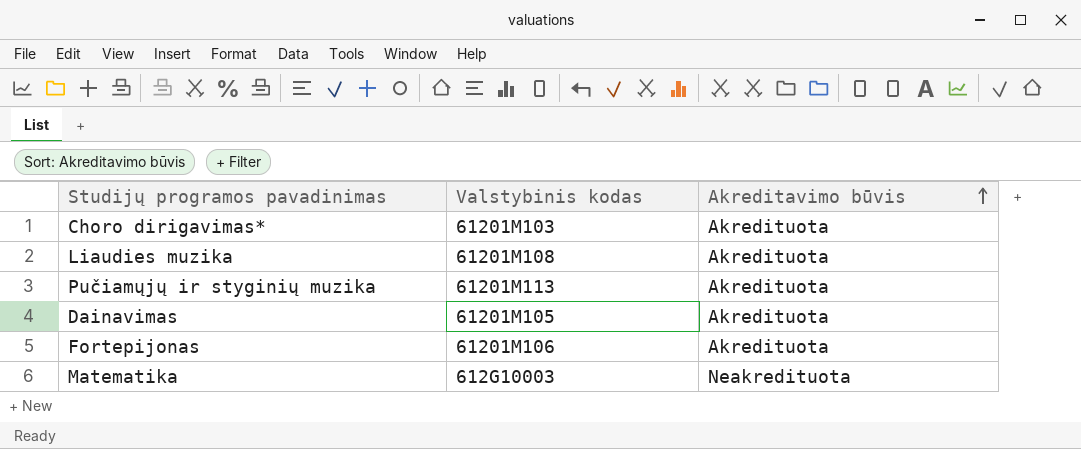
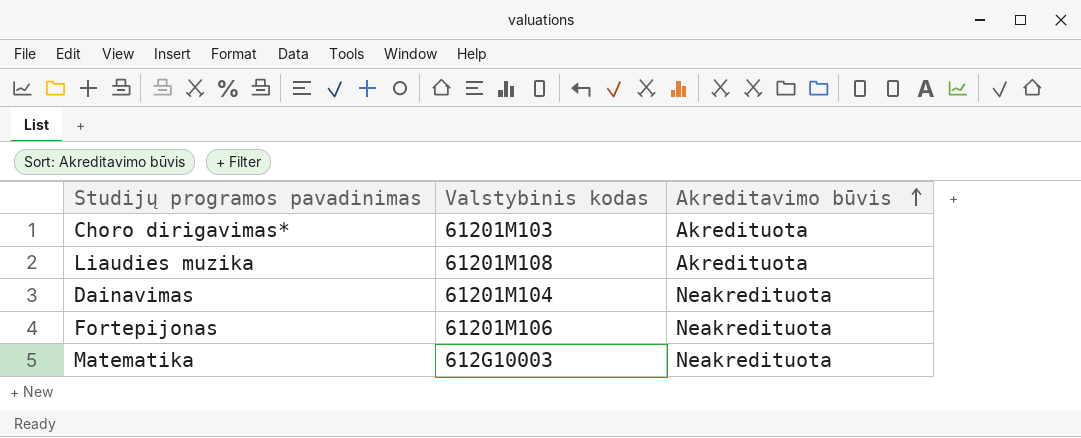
row Pučiamųjų ir styginių muzika: 61201M113 | Akredituota -> none
Dainavimas | Valstybinis kodas: 61201M105 -> 61201M104
Dainavimas | Akreditavimo būvis: Akredituota -> Neakredituota
Fortepijonas | Akreditavimo būvis: Akredituota -> Neakredituota

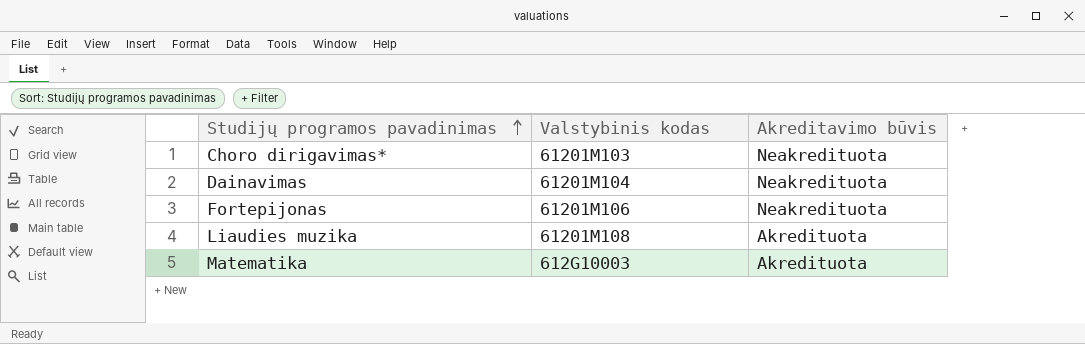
row order: Akreditavimo būvis ascending -> Studijų programos pavadinimas ascending
Choro dirigavimas* | Akreditavimo būvis: Akredituota -> Neakredituota
Matematika | Akreditavimo būvis: Neakredituota -> Akredituota

